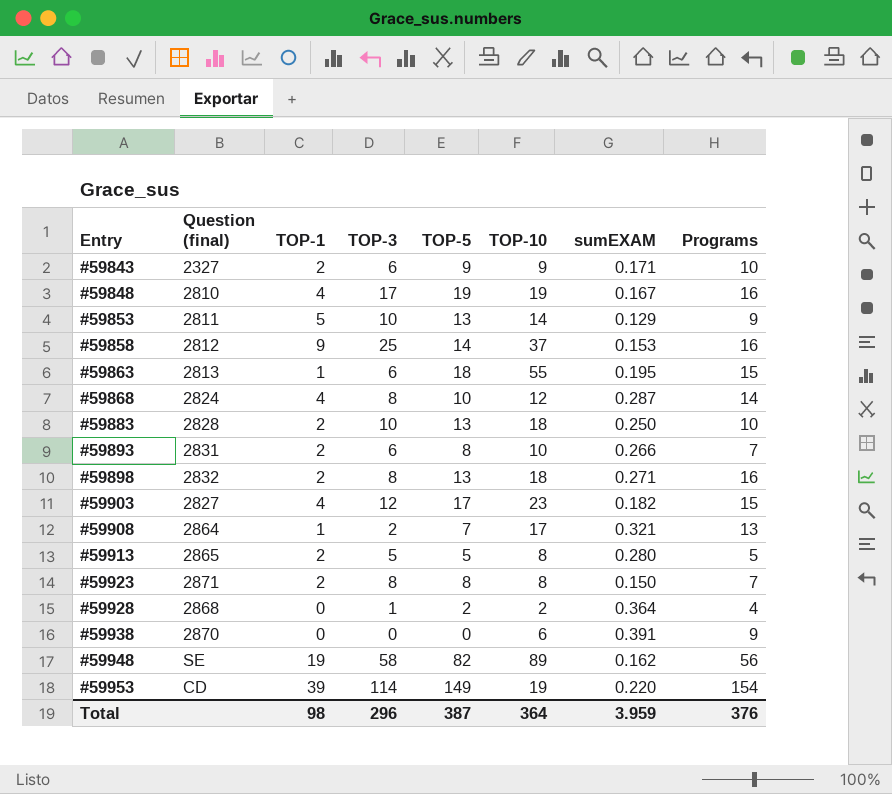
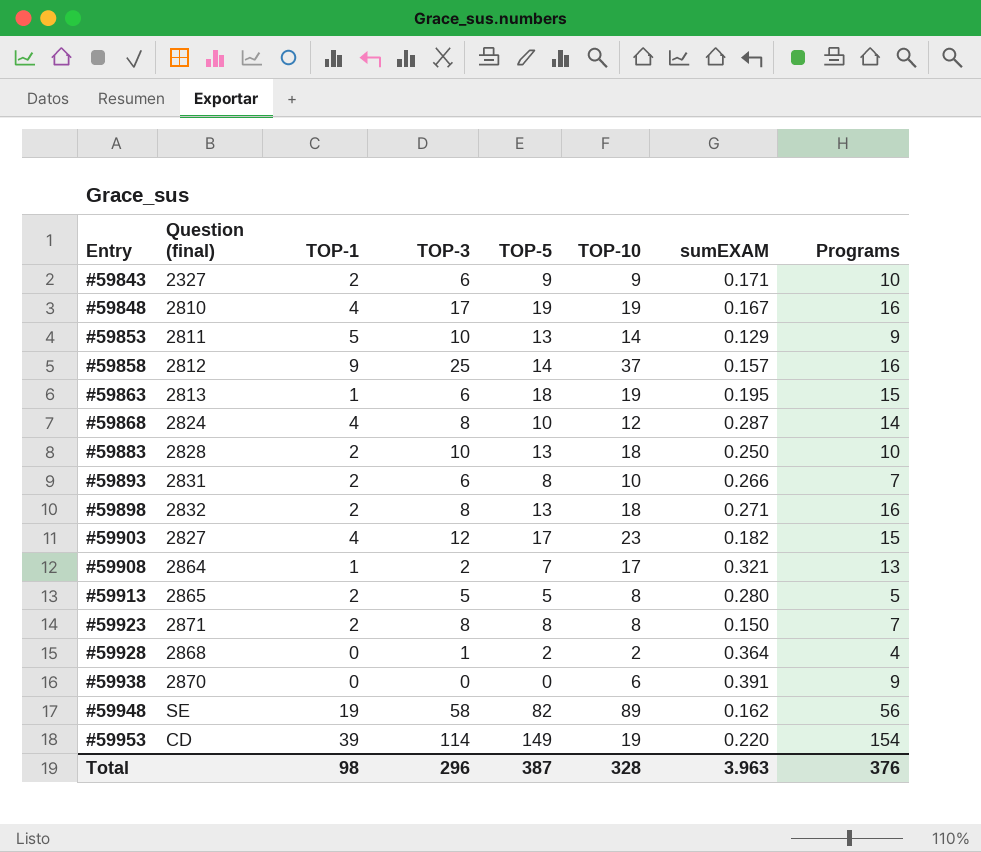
#59858 | sumEXAM: 0.153 -> 0.157
#59863 | TOP-10: 55 -> 19
Total | TOP-10: 364 -> 328
Total | sumEXAM: 3.959 -> 3.963

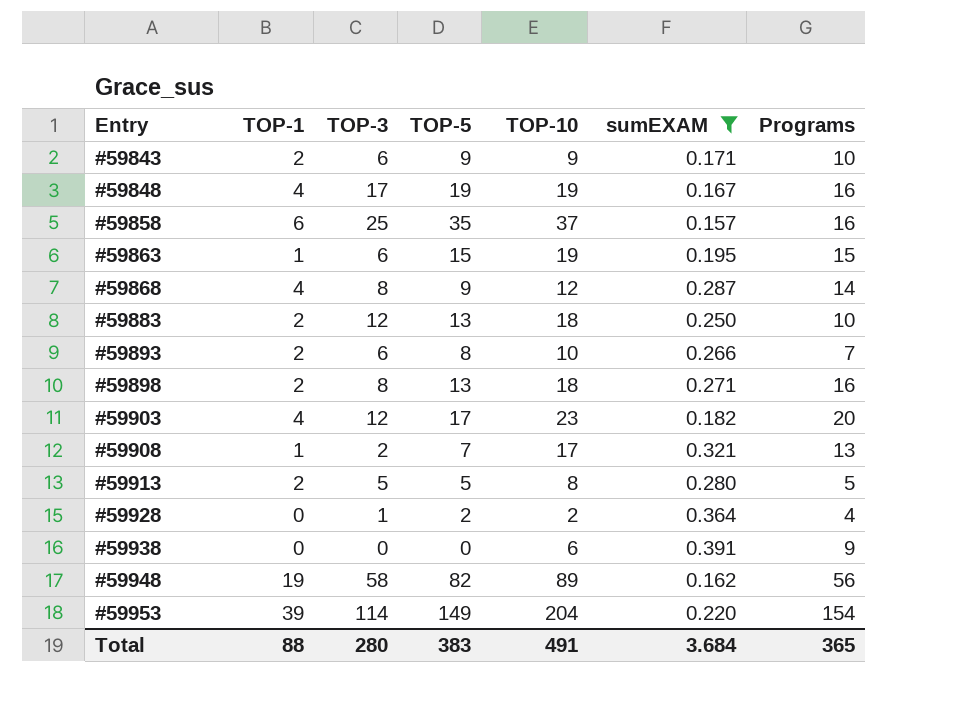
filter: none -> sumEXAM >= 0.157
column Question (final) | position: 2 -> none
#59858 | TOP-1: 9 -> 6
#59858 | TOP-5: 14 -> 35
#59863 | TOP-5: 18 -> 15
#59868 | TOP-5: 10 -> 9
#59883 | TOP-3: 10 -> 12
#59903 | Programs: 15 -> 20
#59953 | TOP-10: 19 -> 204
Total | TOP-1: 98 -> 88
Total | TOP-3: 296 -> 280
Total | TOP-5: 387 -> 383
Total | TOP-10: 328 -> 491
Total | sumEXAM: 3.963 -> 3.684
Total | Programs: 376 -> 365

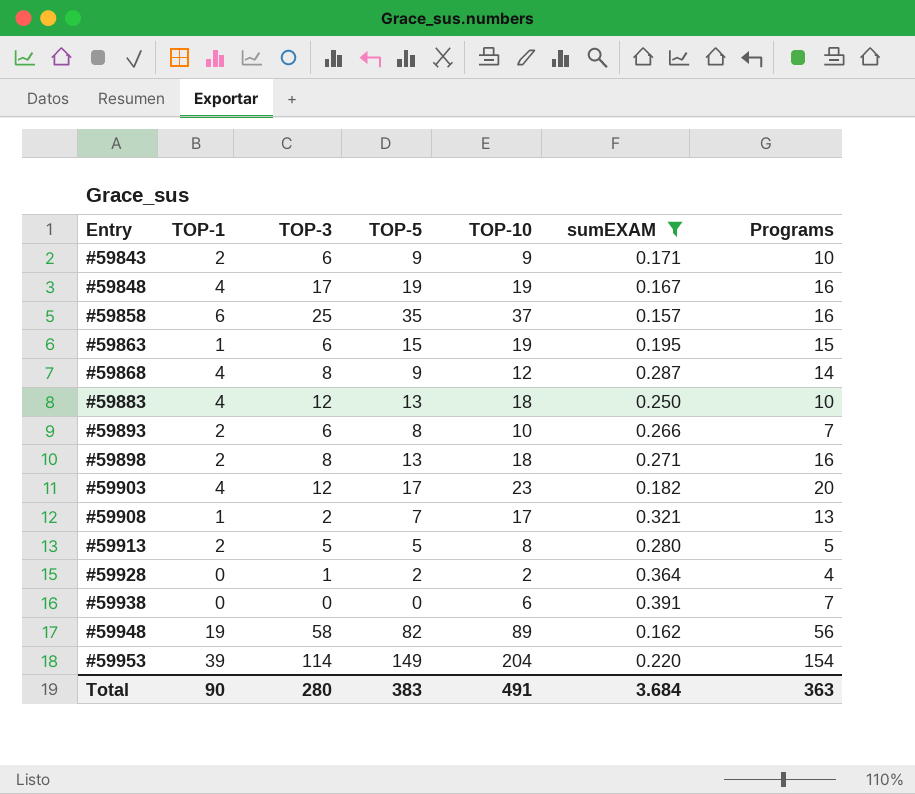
#59883 | TOP-1: 2 -> 4
#59938 | Programs: 9 -> 7
Total | TOP-1: 88 -> 90
Total | Programs: 365 -> 363

